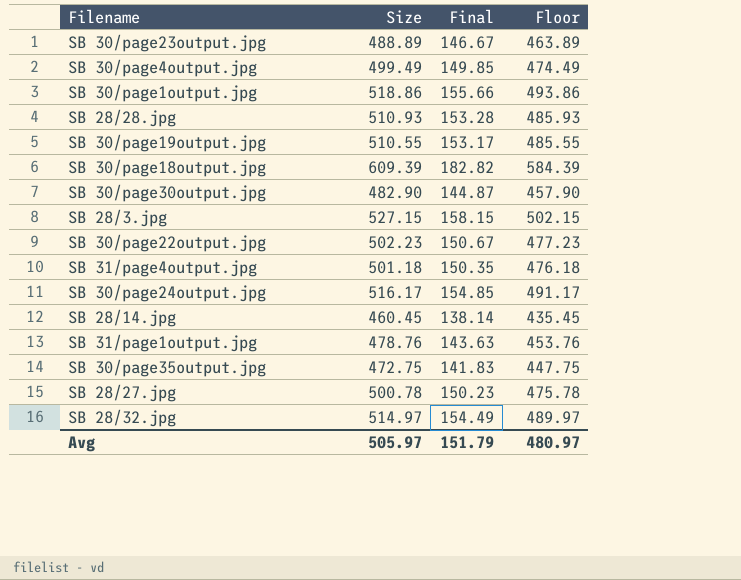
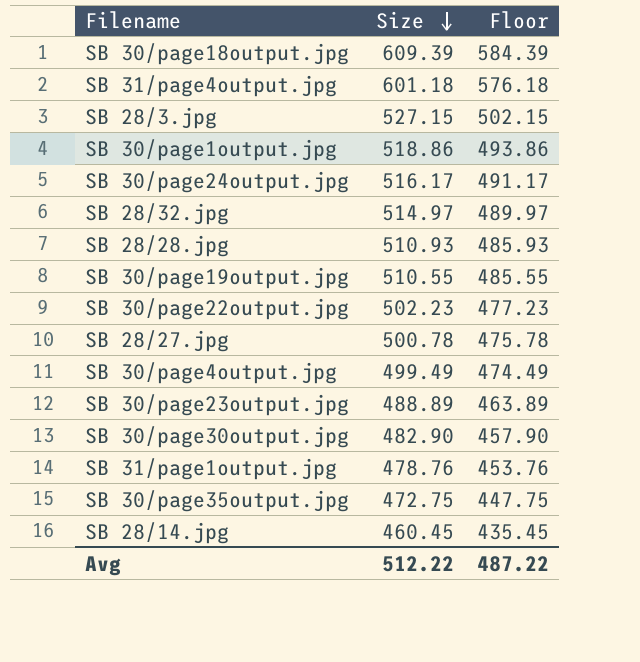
row order: none -> Size descending
column Final | formula: [Size] * 0.3 -> none
SB 31/page4output.jpg | Size: 501.18 -> 601.18
SB 31/page4output.jpg | Floor: 476.18 -> 576.18
Avg | Size: 505.97 -> 512.22
Avg | Floor: 480.97 -> 487.22

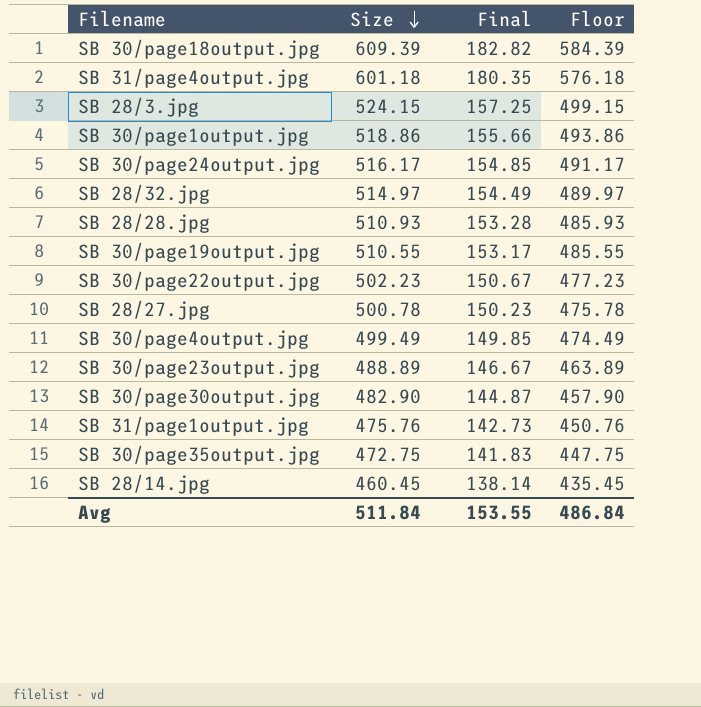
column Final | formula: none -> [Size] * 0.3
SB 28/3.jpg | Size: 527.15 -> 524.15
SB 28/3.jpg | Floor: 502.15 -> 499.15
SB 31/page1output.jpg | Size: 478.76 -> 475.76
SB 31/page1output.jpg | Floor: 453.76 -> 450.76
Avg | Size: 512.22 -> 511.84
Avg | Floor: 487.22 -> 486.84

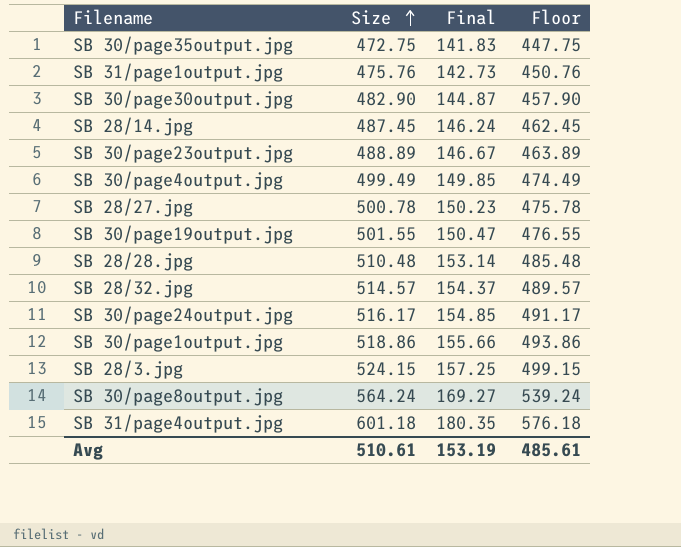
row order: Size descending -> Size ascending
row SB 30/page18output.jpg: 609.39 | 182.82 | 584.39 -> none
row SB 30/page22output.jpg: 502.23 | 150.67 | 477.23 -> none
SB 28/14.jpg | Size: 460.45 -> 487.45
SB 28/14.jpg | Final: 138.14 -> 146.24
SB 28/14.jpg | Floor: 435.45 -> 462.45
SB 30/page19output.jpg | Size: 510.55 -> 501.55
SB 30/page19output.jpg | Final: 153.17 -> 150.47
SB 30/page19output.jpg | Floor: 485.55 -> 476.55
SB 28/28.jpg | Size: 510.93 -> 510.48
SB 28/28.jpg | Final: 153.28 -> 153.14
SB 28/28.jpg | Floor: 485.93 -> 485.48
SB 28/32.jpg | Size: 514.97 -> 514.57
SB 28/32.jpg | Final: 154.49 -> 154.37
SB 28/32.jpg | Floor: 489.97 -> 489.57
row SB 30/page8output.jpg: none -> 564.24 | 169.27 | 539.24
Avg | Size: 511.84 -> 510.61
Avg | Final: 153.55 -> 153.19
Avg | Floor: 486.84 -> 485.61

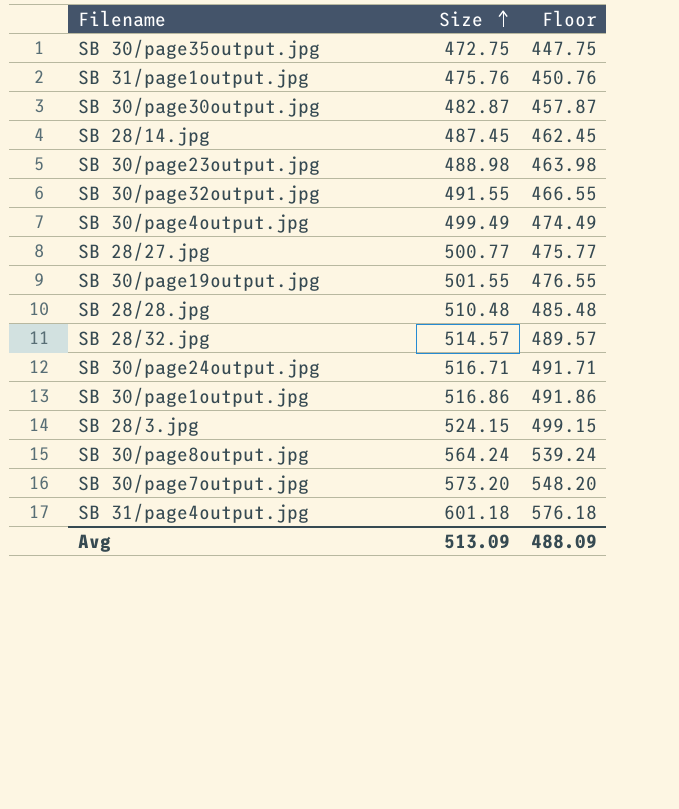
column Final | formula: [Size] * 0.3 -> none
SB 30/page30output.jpg | Size: 482.90 -> 482.87
SB 30/page30output.jpg | Floor: 457.90 -> 457.87
SB 30/page23output.jpg | Size: 488.89 -> 488.98
SB 30/page23output.jpg | Floor: 463.89 -> 463.98
row SB 30/page32output.jpg: none -> 491.55 | 466.55
SB 28/27.jpg | Size: 500.78 -> 500.77
SB 28/27.jpg | Floor: 475.78 -> 475.77
SB 30/page24output.jpg | Size: 516.17 -> 516.71
SB 30/page24output.jpg | Floor: 491.17 -> 491.71
SB 30/page1output.jpg | Size: 518.86 -> 516.86
SB 30/page1output.jpg | Floor: 493.86 -> 491.86
row SB 30/page7output.jpg: none -> 573.20 | 548.20
Avg | Size: 510.61 -> 513.09
Avg | Floor: 485.61 -> 488.09

